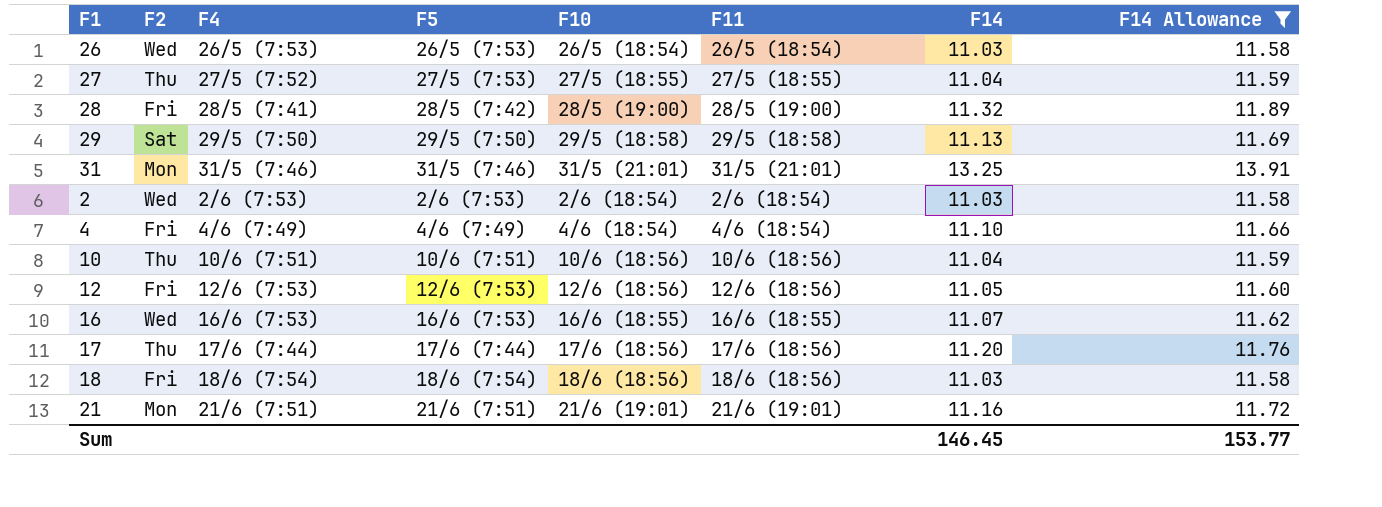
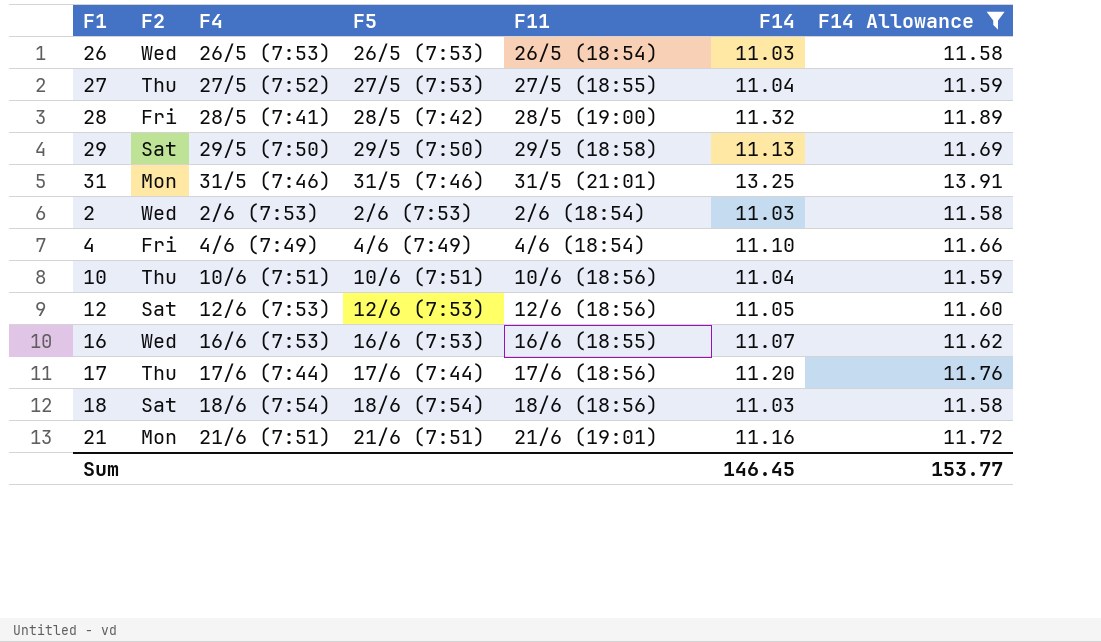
column F10 | position: 5 -> none
12 | F2: Fri -> Sat
18 | F2: Fri -> Sat

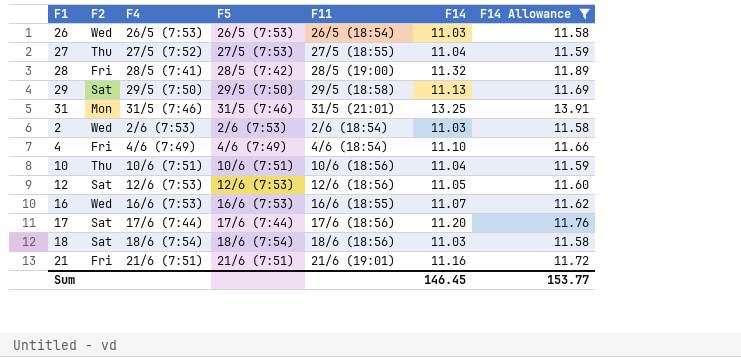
17 | F2: Thu -> Sat
21 | F2: Mon -> Fri

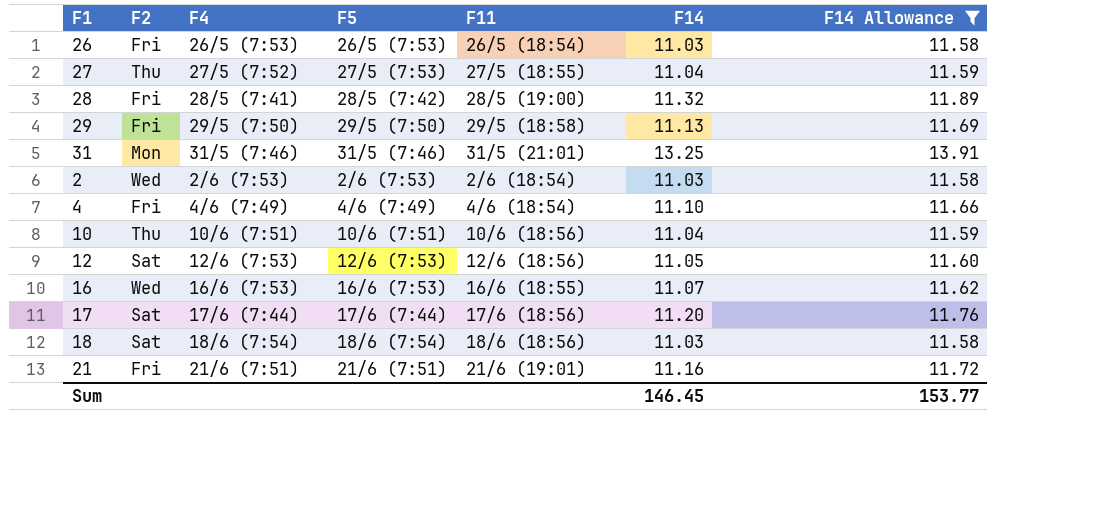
26 | F2: Wed -> Fri
29 | F2: Sat -> Fri

